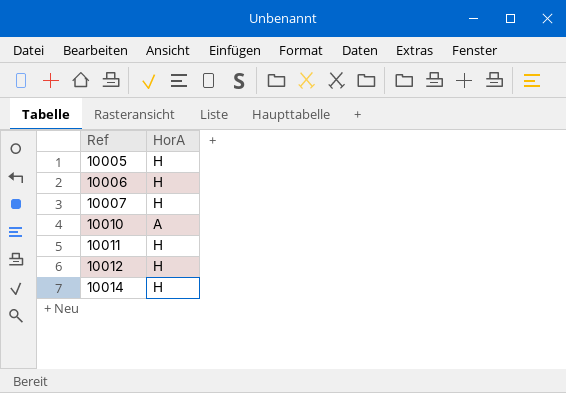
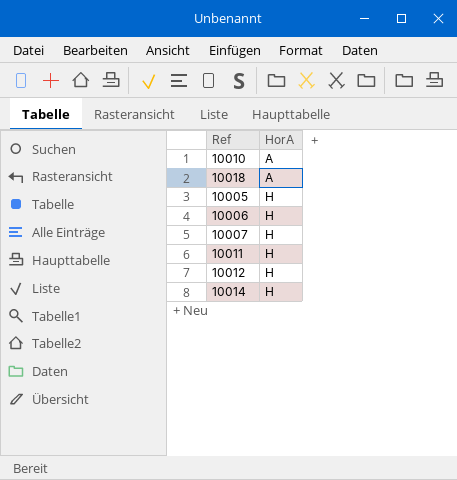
row order: Ref ascending -> HorA ascending
row 10018: none -> A

